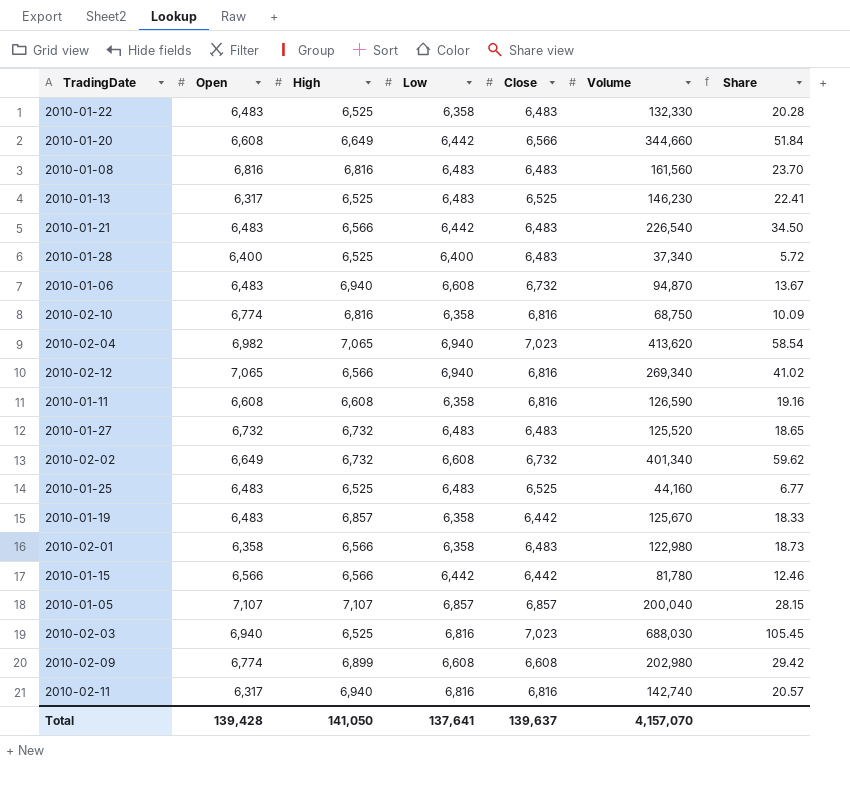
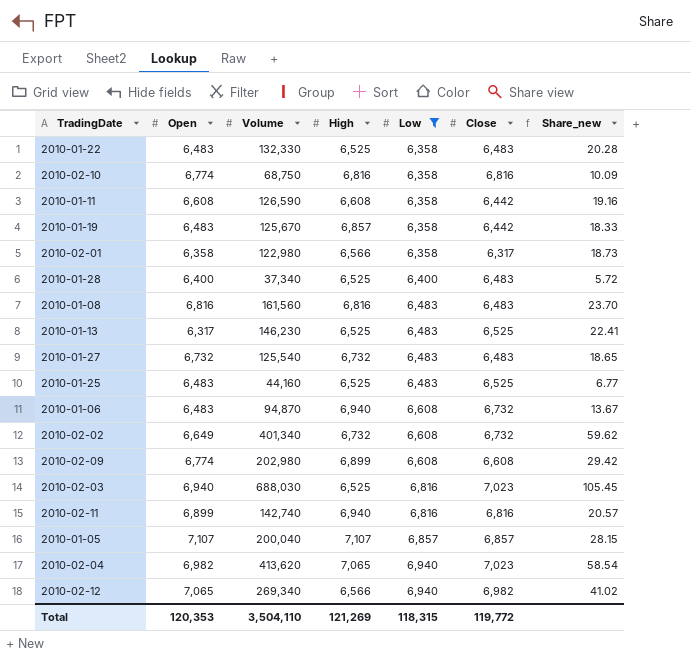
filter: none -> Low != 6,442
row order: none -> Low ascending
column Volume | position: 6 -> 3
column name: Share -> Share_new
2010-01-11 | Close: 6,816 -> 6,442
2010-02-01 | Close: 6,483 -> 6,317
2010-01-27 | Volume: 125,520 -> 125,540
2010-02-11 | Open: 6,317 -> 6,899
2010-02-12 | Close: 6,816 -> 6,982
Total | Open: 139,428 -> 120,353
Total | Volume: 4,157,070 -> 3,504,110
Total | High: 141,050 -> 121,269
Total | Low: 137,641 -> 118,315
Total | Close: 139,637 -> 119,772

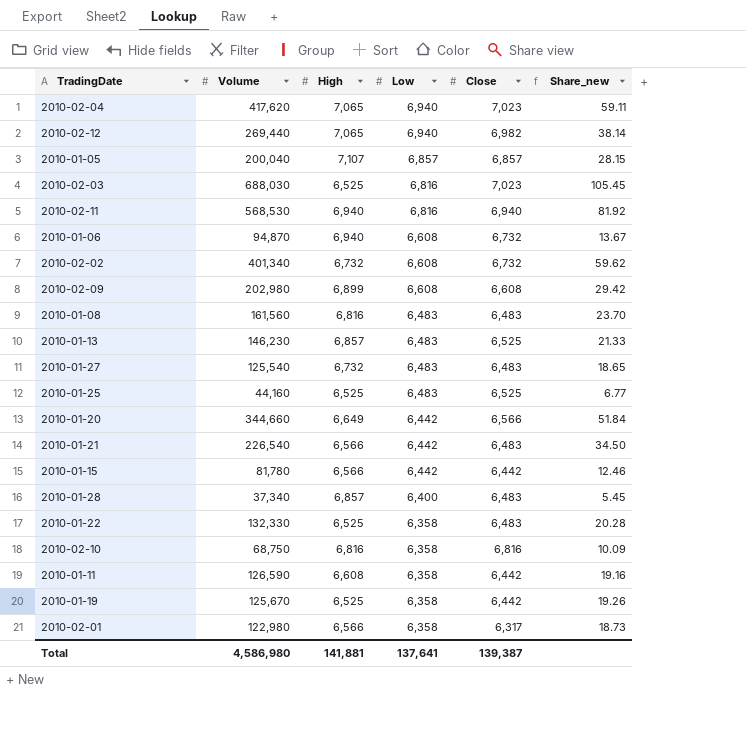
filter: Low != 6,442 -> none
row order: Low ascending -> Low descending
column Open | position: 2 -> none
2010-02-04 | Volume: 413,620 -> 417,620
2010-02-04 | Share_new: 58.54 -> 59.11
2010-02-12 | Volume: 269,340 -> 269,440
2010-02-12 | High: 6,566 -> 7,065
2010-02-12 | Share_new: 41.02 -> 38.14
2010-02-11 | Volume: 142,740 -> 568,530
2010-02-11 | Close: 6,816 -> 6,940
2010-02-11 | Share_new: 20.57 -> 81.92
2010-01-13 | High: 6,525 -> 6,857
2010-01-13 | Share_new: 22.41 -> 21.33
2010-01-28 | High: 6,525 -> 6,857
2010-01-28 | Share_new: 5.72 -> 5.45
2010-01-19 | High: 6,857 -> 6,525
2010-01-19 | Share_new: 18.33 -> 19.26
Total | Volume: 3,504,110 -> 4,586,980
Total | High: 121,269 -> 141,881
Total | Low: 118,315 -> 137,641
Total | Close: 119,772 -> 139,387

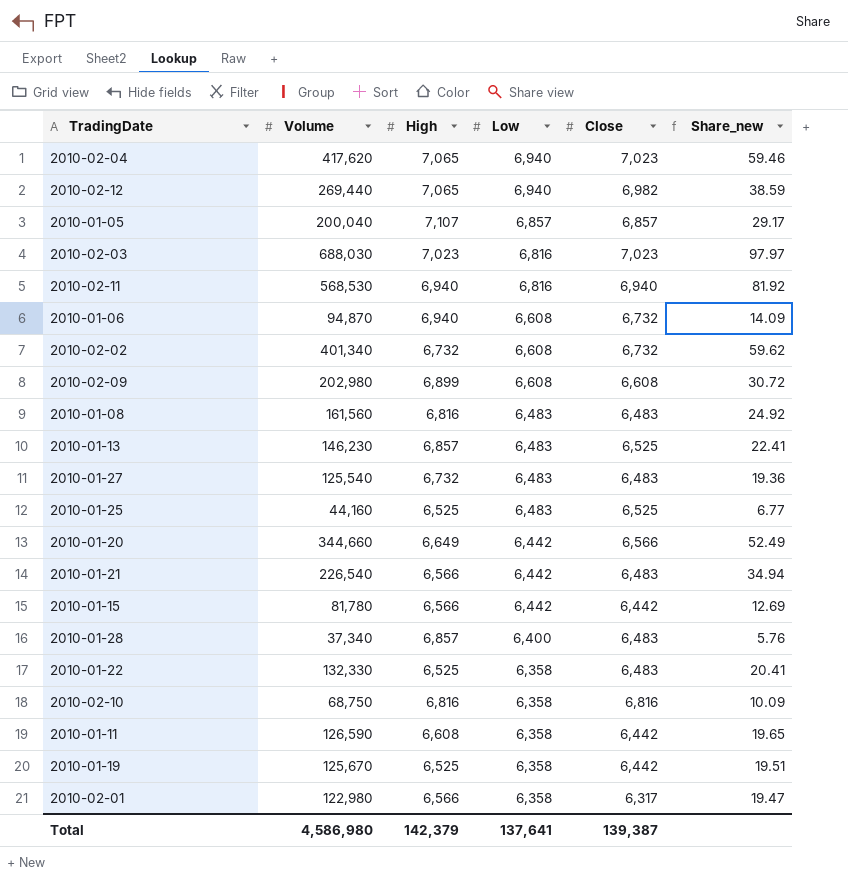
column Share_new | formula: [Volume] / [High] -> [Volume] / [Close]
2010-02-03 | High: 6,525 -> 7,023
Total | High: 141,881 -> 142,379

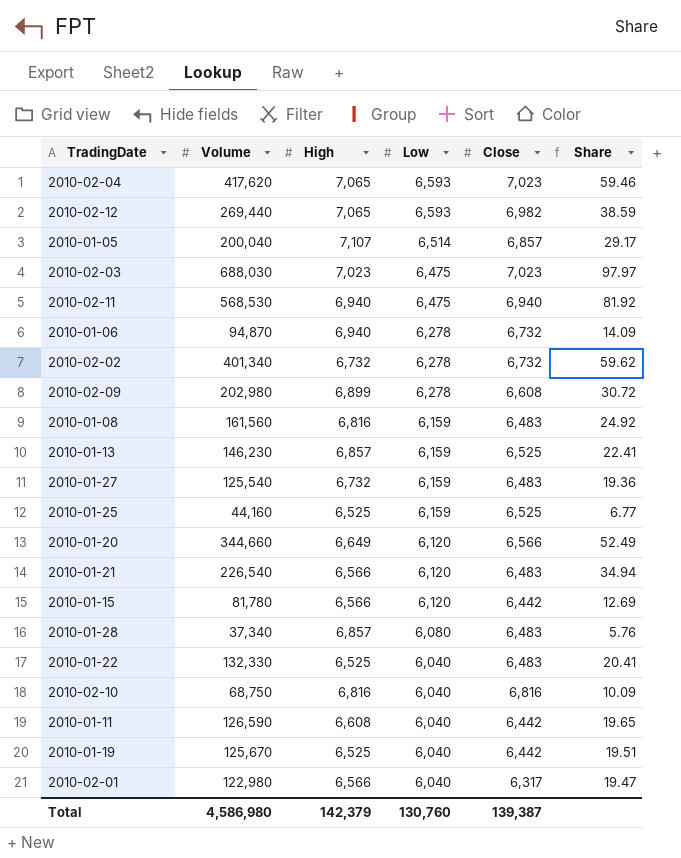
column name: Share_new -> Share
2010-02-04 | Low: 6,940 -> 6,593
2010-02-12 | Low: 6,940 -> 6,593
2010-01-05 | Low: 6,857 -> 6,514
2010-02-03 | Low: 6,816 -> 6,475
2010-02-11 | Low: 6,816 -> 6,475
2010-01-06 | Low: 6,608 -> 6,278
2010-02-02 | Low: 6,608 -> 6,278
2010-02-09 | Low: 6,608 -> 6,278
2010-01-08 | Low: 6,483 -> 6,159
2010-01-13 | Low: 6,483 -> 6,159
2010-01-27 | Low: 6,483 -> 6,159
2010-01-25 | Low: 6,483 -> 6,159
2010-01-20 | Low: 6,442 -> 6,120
2010-01-21 | Low: 6,442 -> 6,120
2010-01-15 | Low: 6,442 -> 6,120
2010-01-28 | Low: 6,400 -> 6,080
2010-01-22 | Low: 6,358 -> 6,040
2010-02-10 | Low: 6,358 -> 6,040
2010-01-11 | Low: 6,358 -> 6,040
2010-01-19 | Low: 6,358 -> 6,040
2010-02-01 | Low: 6,358 -> 6,040
Total | Low: 137,641 -> 130,760

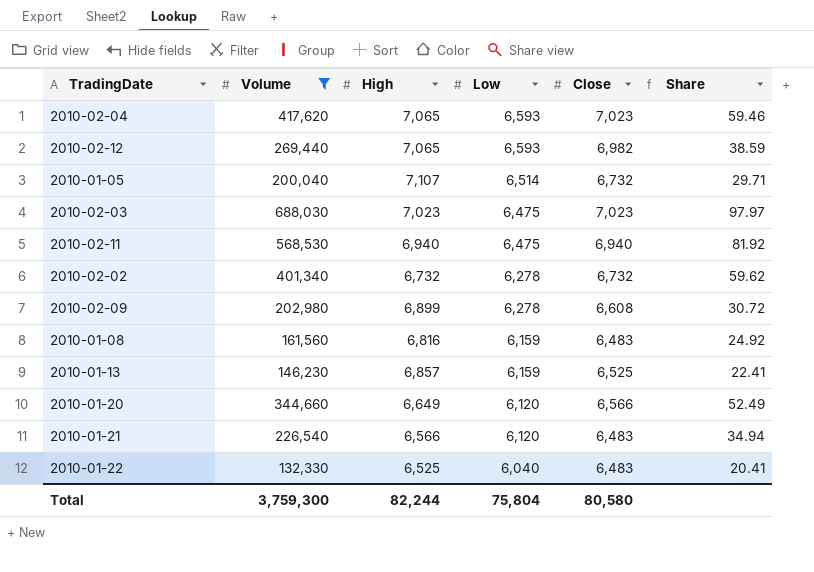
filter: none -> Volume >= 132,330
2010-01-05 | Close: 6,857 -> 6,732
2010-01-05 | Share: 29.17 -> 29.71
Total | Volume: 4,586,980 -> 3,759,300
Total | High: 142,379 -> 82,244
Total | Low: 130,760 -> 75,804
Total | Close: 139,387 -> 80,580

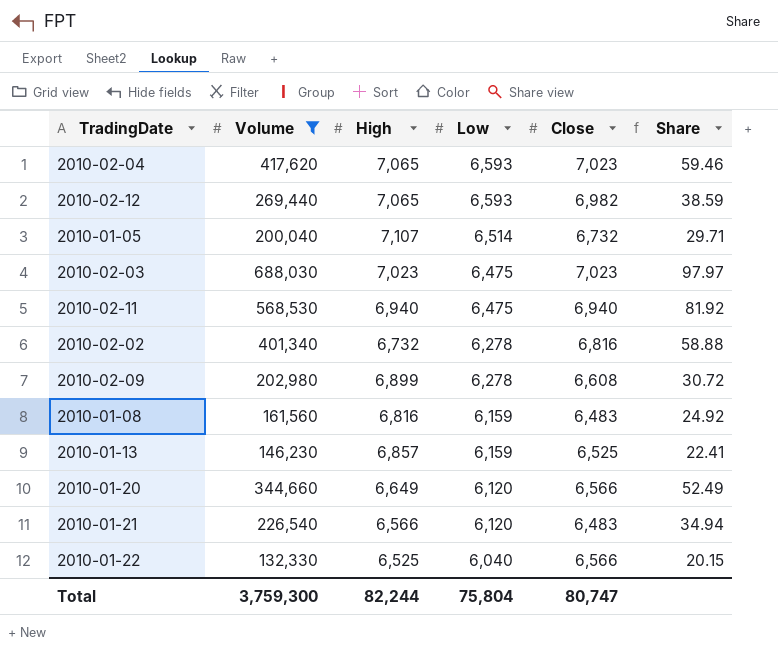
2010-02-02 | Close: 6,732 -> 6,816
2010-02-02 | Share: 59.62 -> 58.88
2010-01-22 | Close: 6,483 -> 6,566
2010-01-22 | Share: 20.41 -> 20.15
Total | Close: 80,580 -> 80,747

